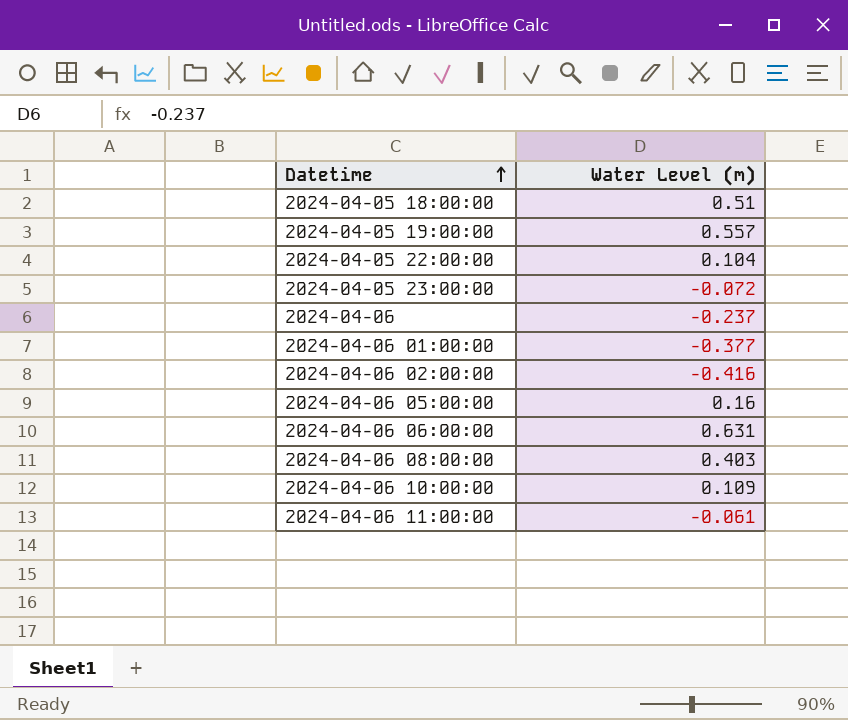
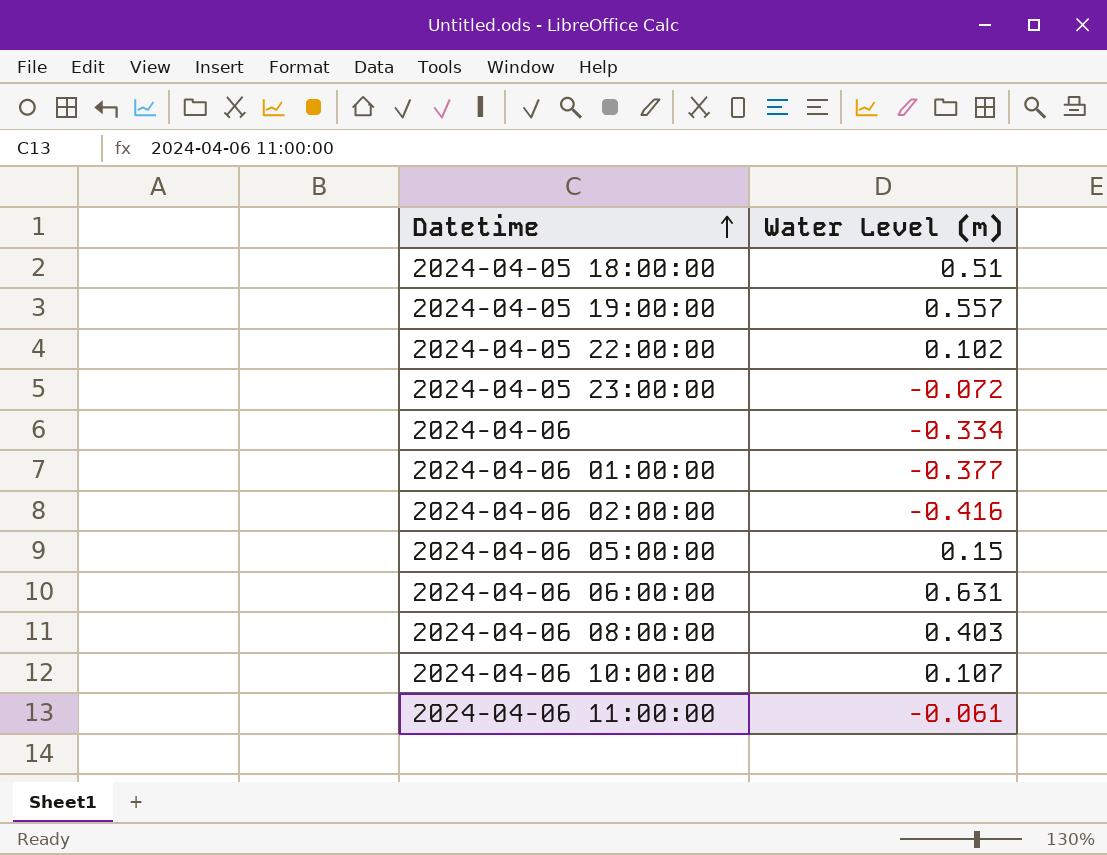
2024-04-05 22:00:00 | Water Level (m): 0.104 -> 0.102
2024-04-06 | Water Level (m): -0.237 -> -0.334
2024-04-06 05:00:00 | Water Level (m): 0.16 -> 0.15
2024-04-06 10:00:00 | Water Level (m): 0.109 -> 0.107

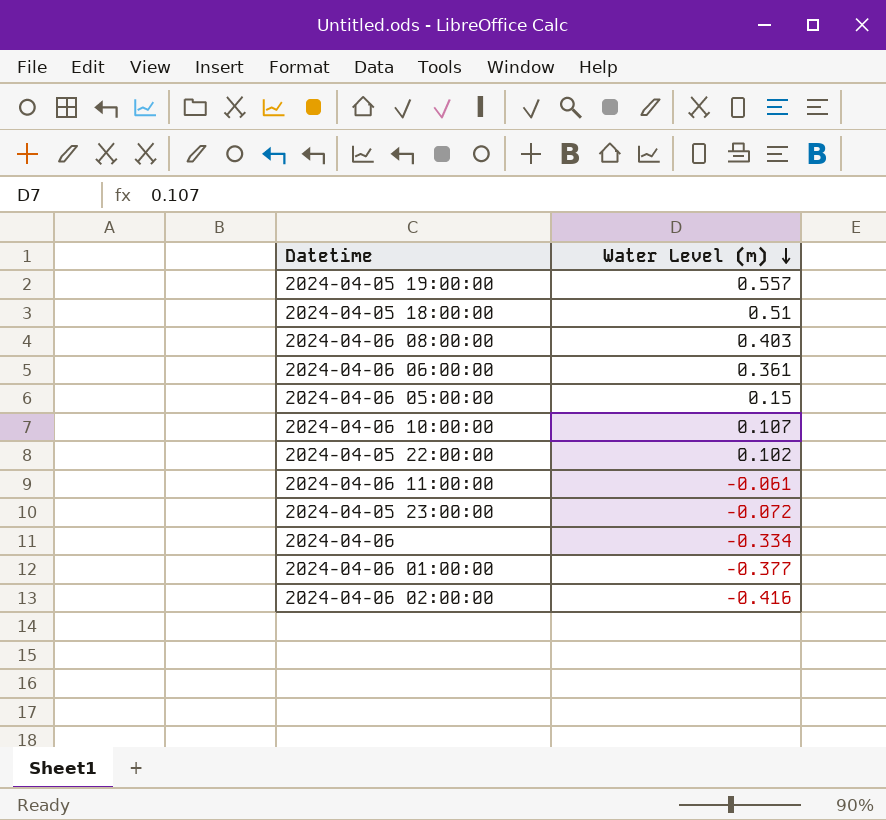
row order: Datetime ascending -> Water Level (m) descending
2024-04-06 06:00:00 | Water Level (m): 0.631 -> 0.361

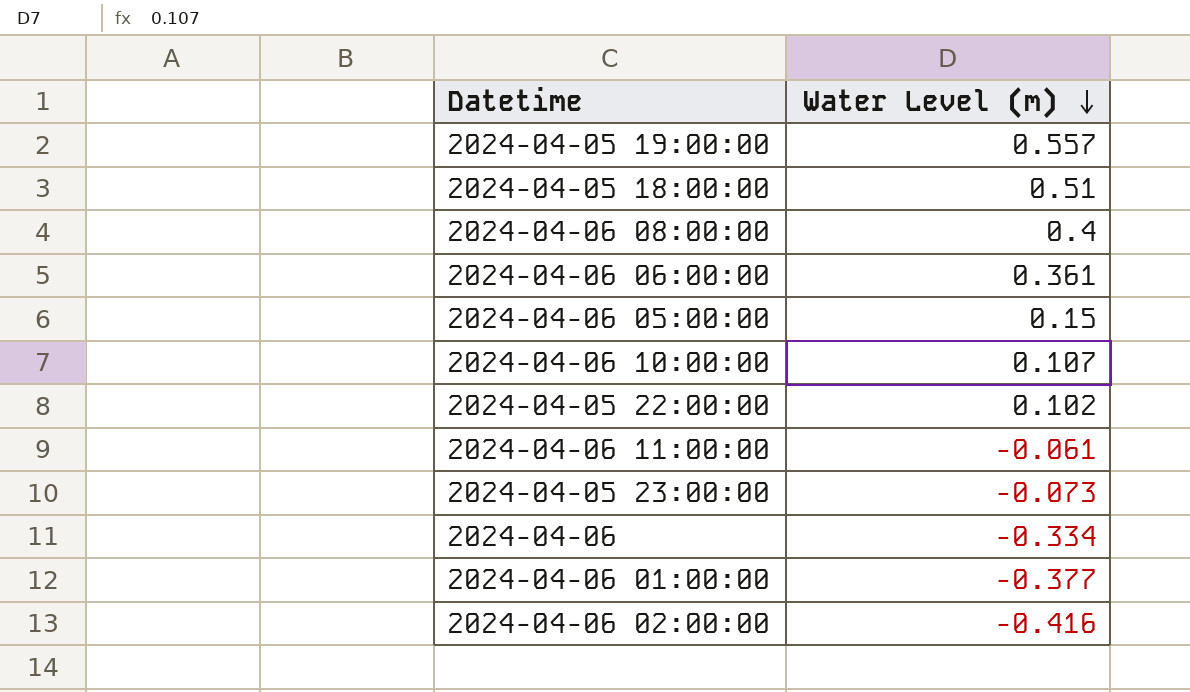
2024-04-06 08:00:00 | Water Level (m): 0.403 -> 0.4
2024-04-05 23:00:00 | Water Level (m): -0.072 -> -0.073

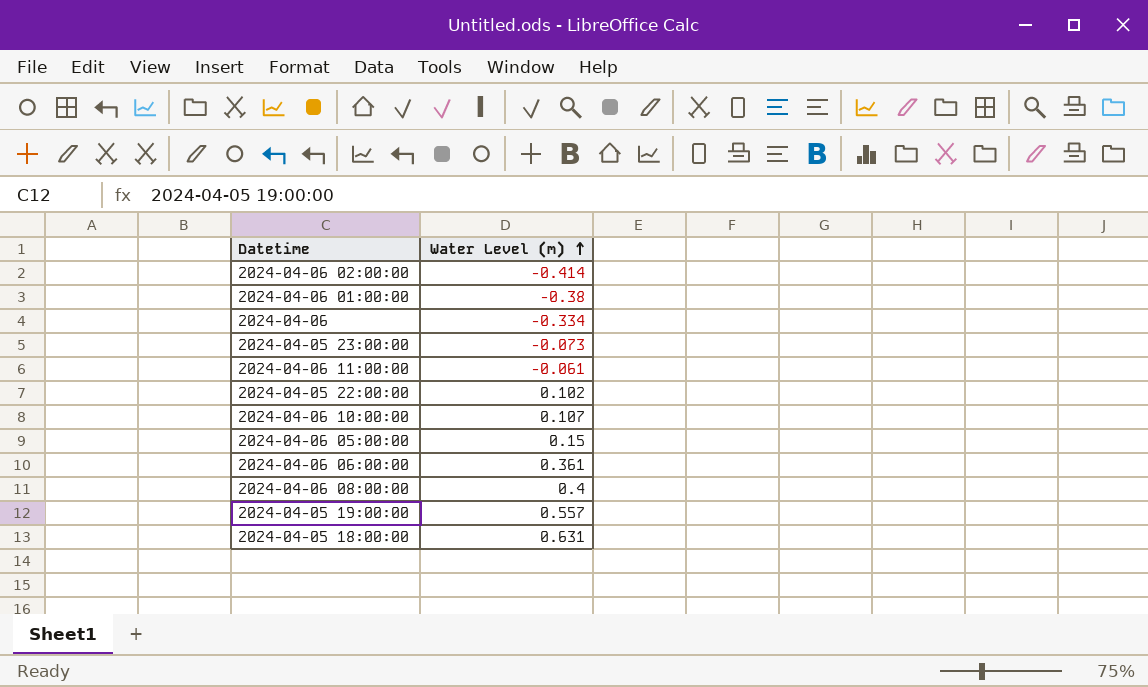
row order: Water Level (m) descending -> Water Level (m) ascending
2024-04-06 02:00:00 | Water Level (m): -0.416 -> -0.414
2024-04-06 01:00:00 | Water Level (m): -0.377 -> -0.38
2024-04-05 18:00:00 | Water Level (m): 0.51 -> 0.631

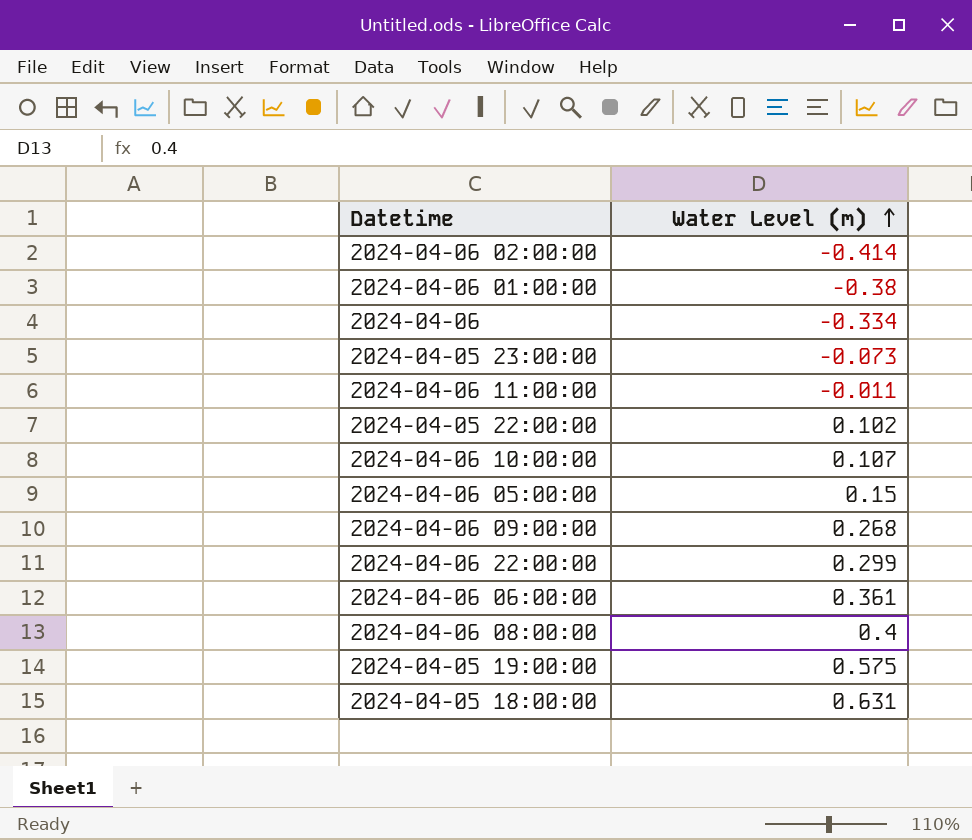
2024-04-06 11:00:00 | Water Level (m): -0.061 -> -0.011
row 2024-04-06 09:00:00: none -> 0.268
row 2024-04-06 22:00:00: none -> 0.299
2024-04-05 19:00:00 | Water Level (m): 0.557 -> 0.575

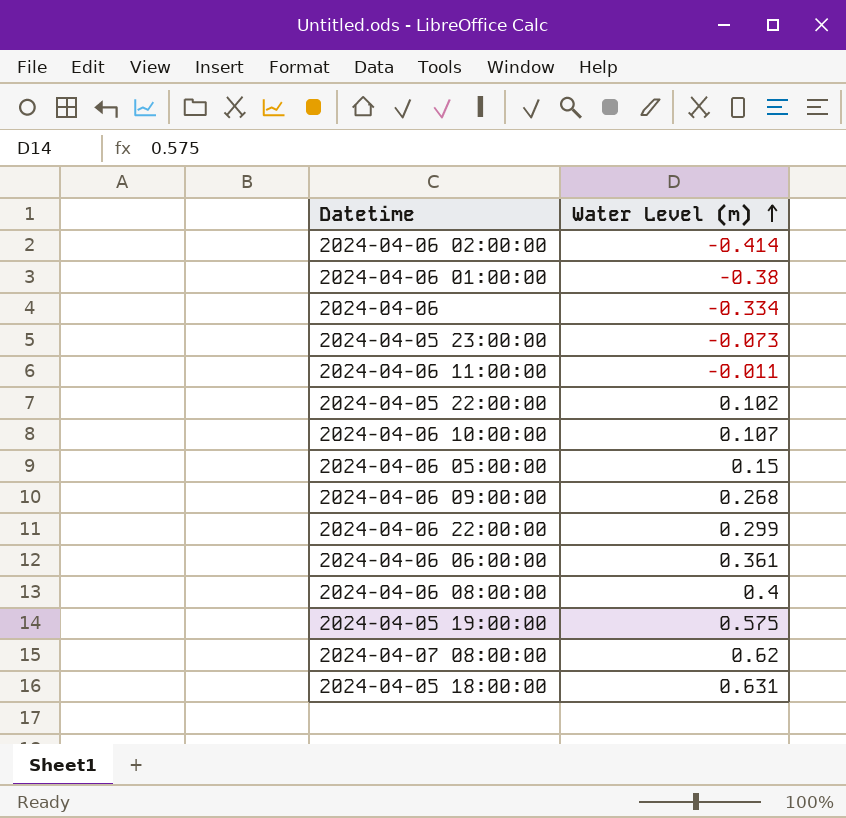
row 2024-04-07 08:00:00: none -> 0.62

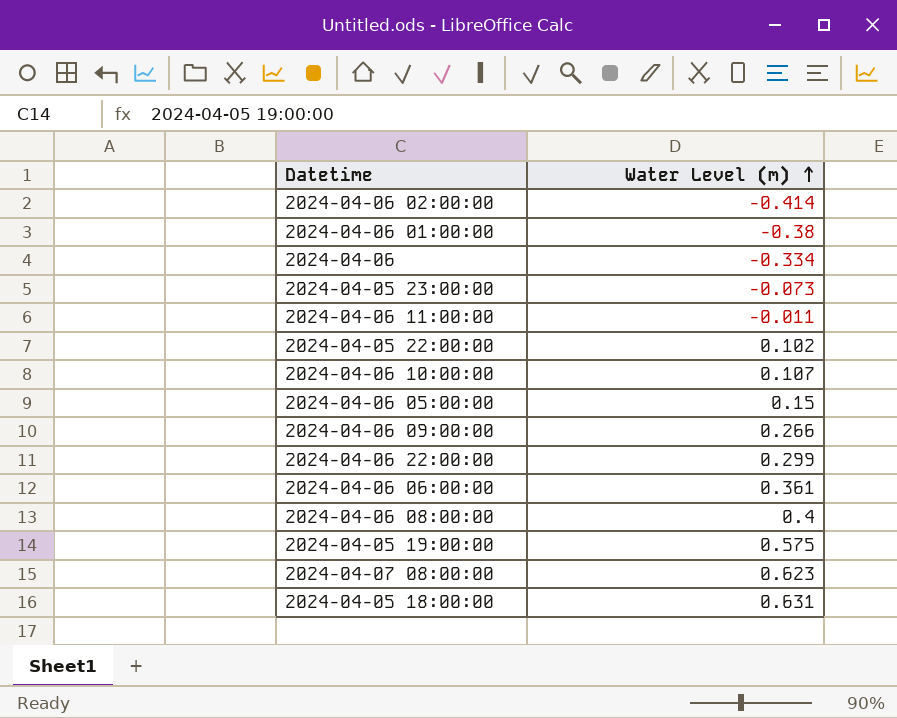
2024-04-06 09:00:00 | Water Level (m): 0.268 -> 0.266
2024-04-07 08:00:00 | Water Level (m): 0.62 -> 0.623

